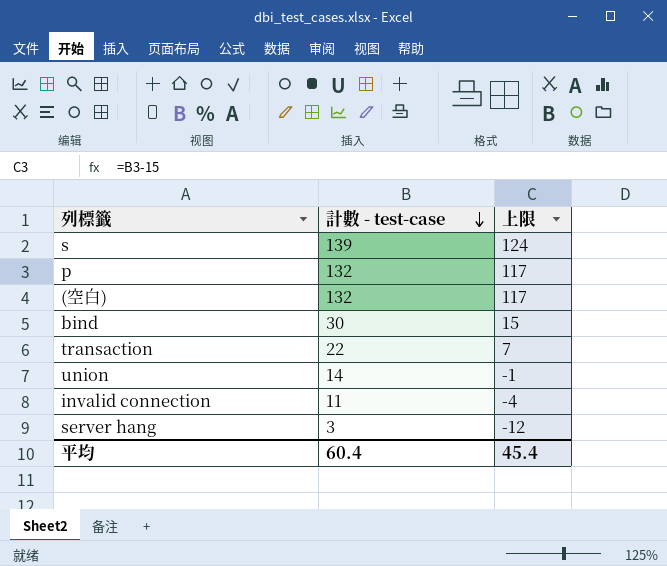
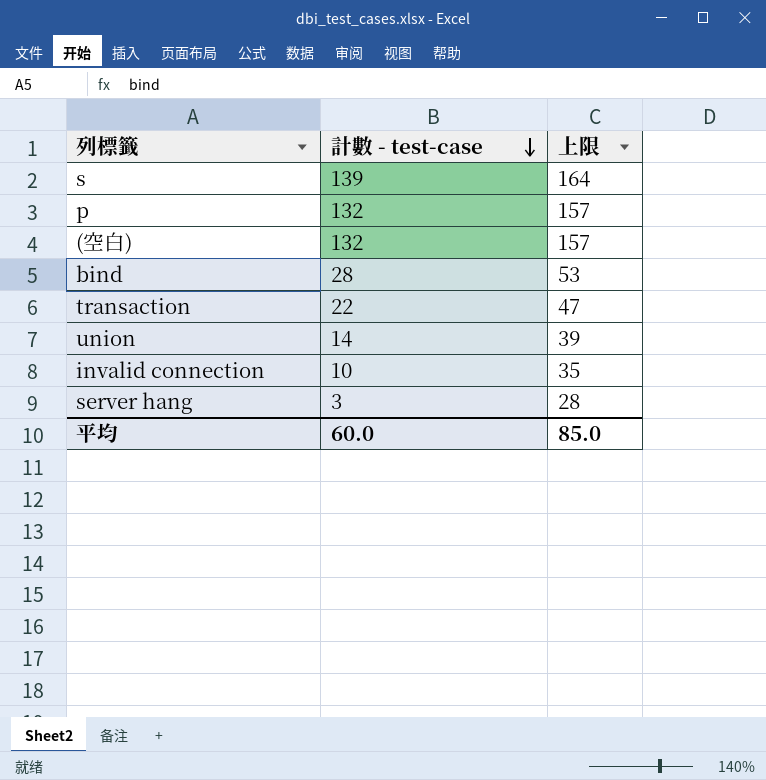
column 上限 | formula: [計數 - test-case] - 15 -> [計數 - test-case] + 25
bind | 計數 - test-case: 30 -> 28
invalid connection | 計數 - test-case: 11 -> 10
平均 | 計數 - test-case: 60.4 -> 60.0
平均 | 上限: 45.4 -> 85.0

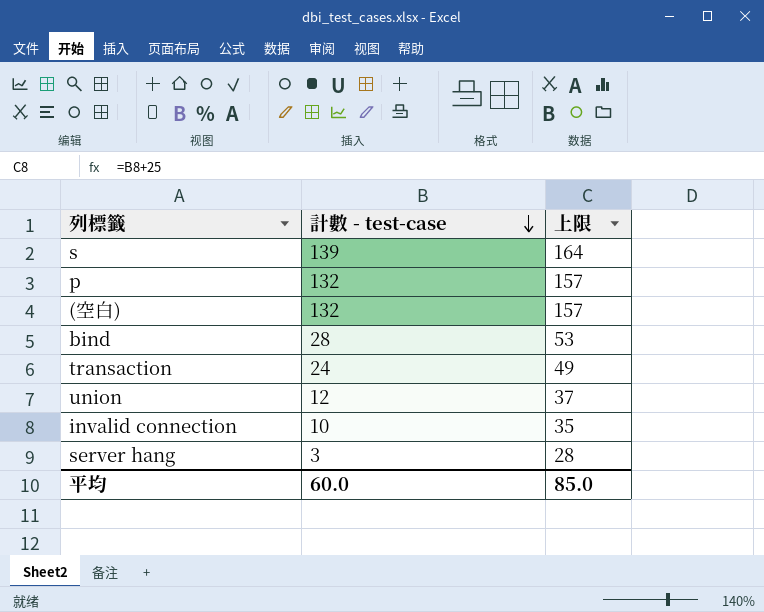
transaction | 計數 - test-case: 22 -> 24
transaction | 上限: 47 -> 49
union | 計數 - test-case: 14 -> 12
union | 上限: 39 -> 37

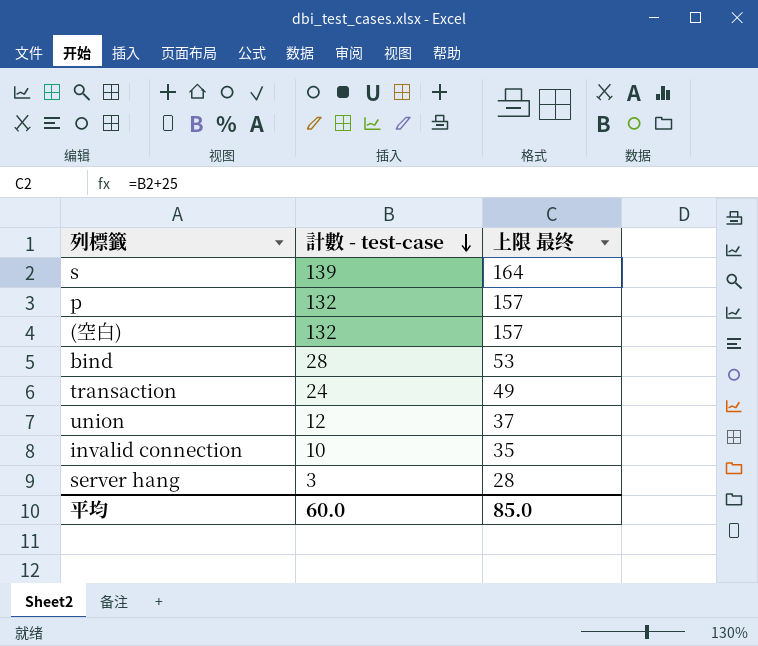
column name: 上限 -> 上限 最终

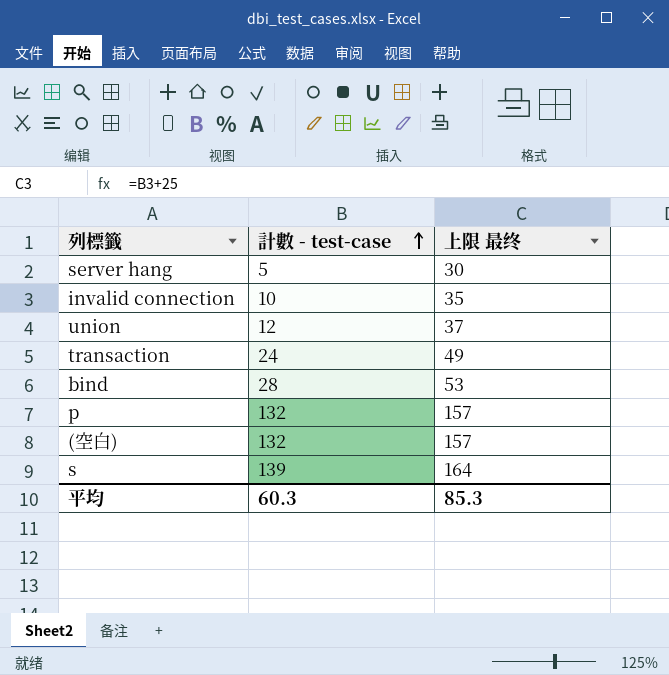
row order: 計數 - test-case descending -> 計數 - test-case ascending
server hang | 計數 - test-case: 3 -> 5
server hang | 上限 最终: 28 -> 30
平均 | 計數 - test-case: 60.0 -> 60.3
平均 | 上限 最终: 85.0 -> 85.3

